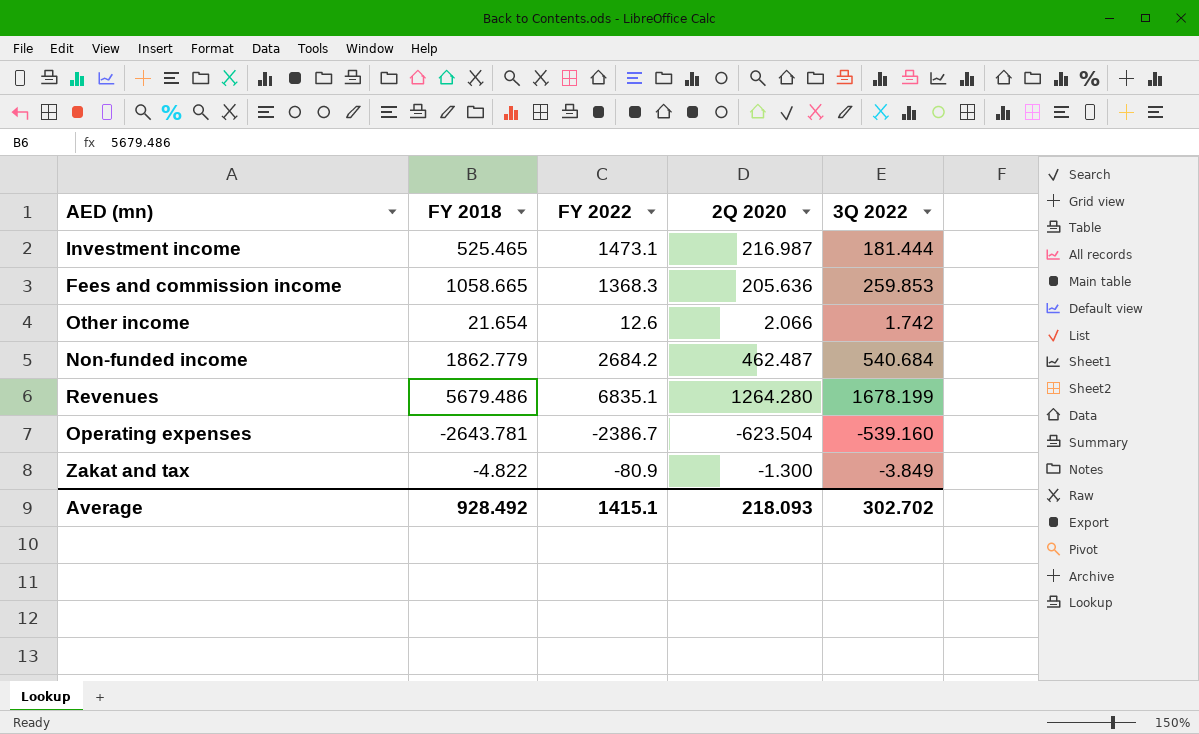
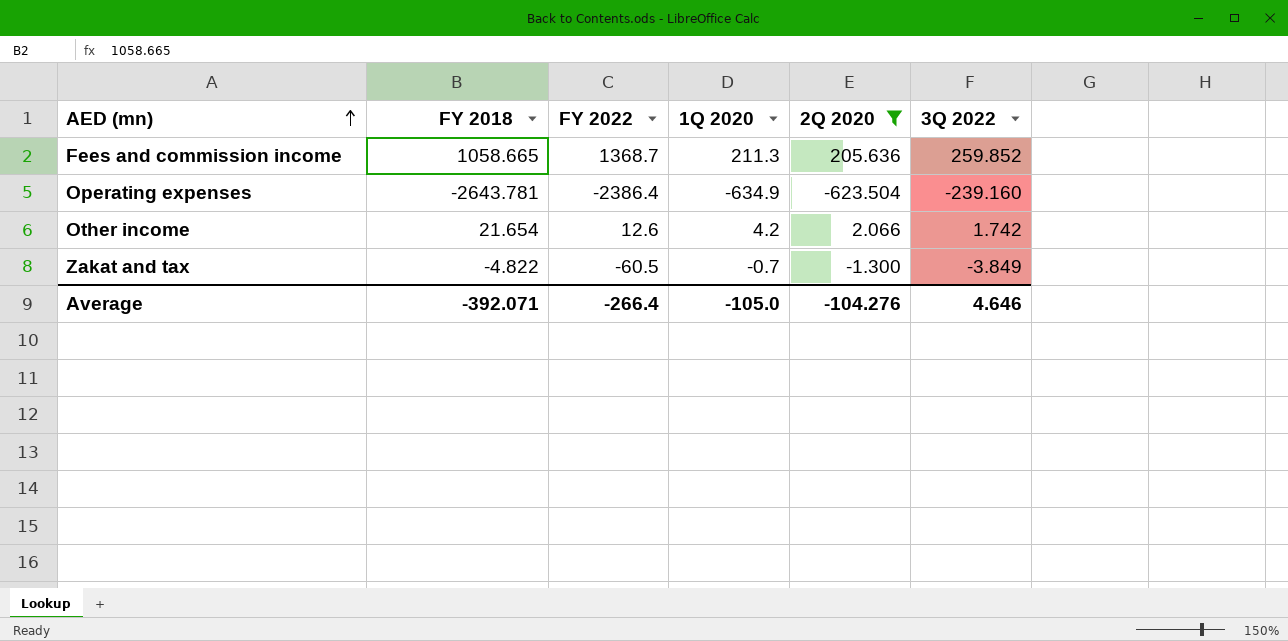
filter: none -> 2Q 2020 <= 205.636
row order: none -> AED (mn) ascending
column 1Q 2020 | position: none -> 4
Fees and commission income | FY 2022: 1368.3 -> 1368.7
Fees and commission income | 3Q 2022: 259.853 -> 259.852
Operating expenses | FY 2022: -2386.7 -> -2386.4
Operating expenses | 3Q 2022: -539.160 -> -239.160
Zakat and tax | FY 2022: -80.9 -> -60.5
Average | FY 2018: 928.492 -> -392.071
Average | FY 2022: 1415.1 -> -266.4
Average | 2Q 2020: 218.093 -> -104.276
Average | 3Q 2022: 302.702 -> 4.646

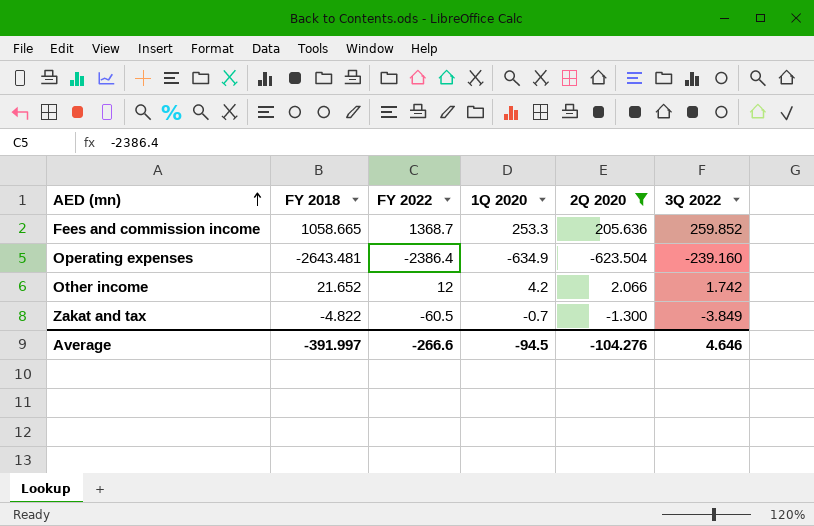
Fees and commission income | 1Q 2020: 211.3 -> 253.3
Operating expenses | FY 2018: -2643.781 -> -2643.481
Other income | FY 2018: 21.654 -> 21.652
Other income | FY 2022: 12.6 -> 12
Average | FY 2018: -392.071 -> -391.997
Average | FY 2022: -266.4 -> -266.6
Average | 1Q 2020: -105.0 -> -94.5

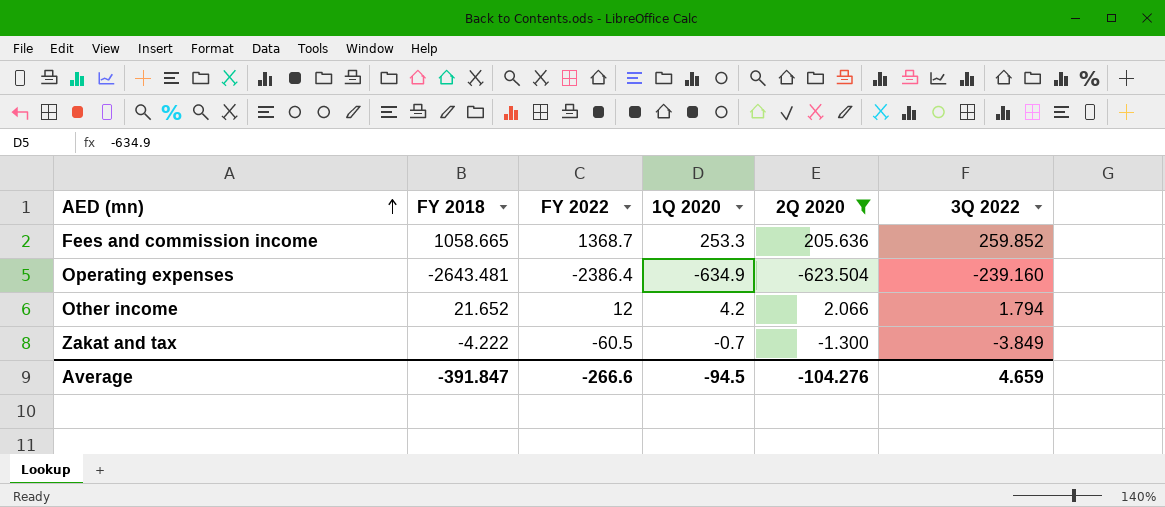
Other income | 3Q 2022: 1.742 -> 1.794
Zakat and tax | FY 2018: -4.822 -> -4.222
Average | FY 2018: -391.997 -> -391.847
Average | 3Q 2022: 4.646 -> 4.659

